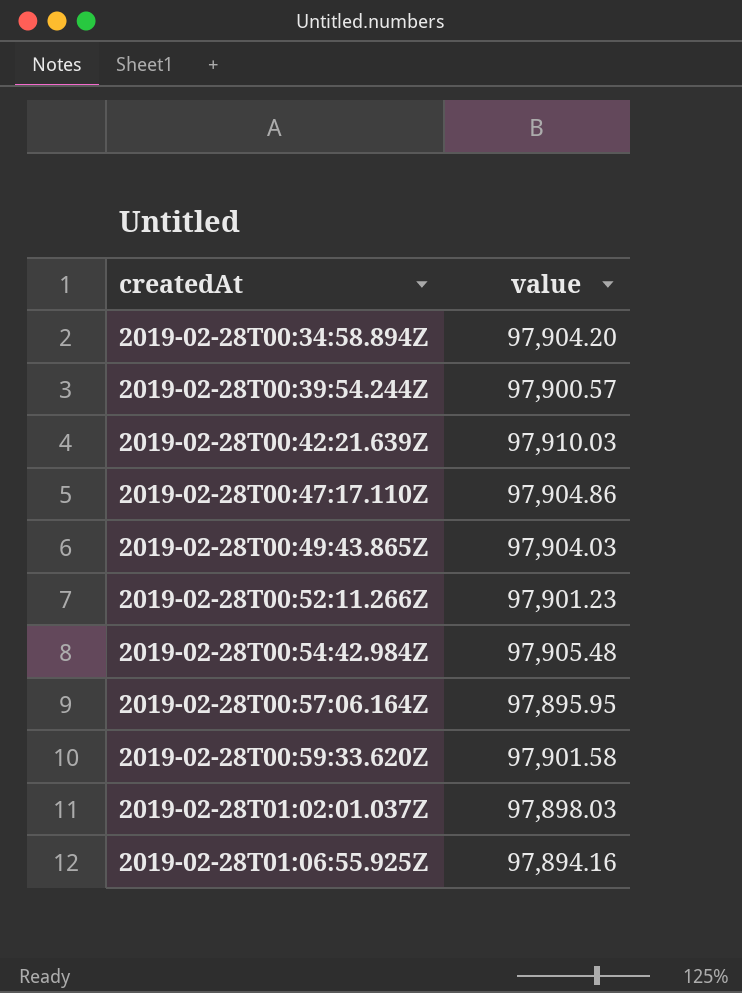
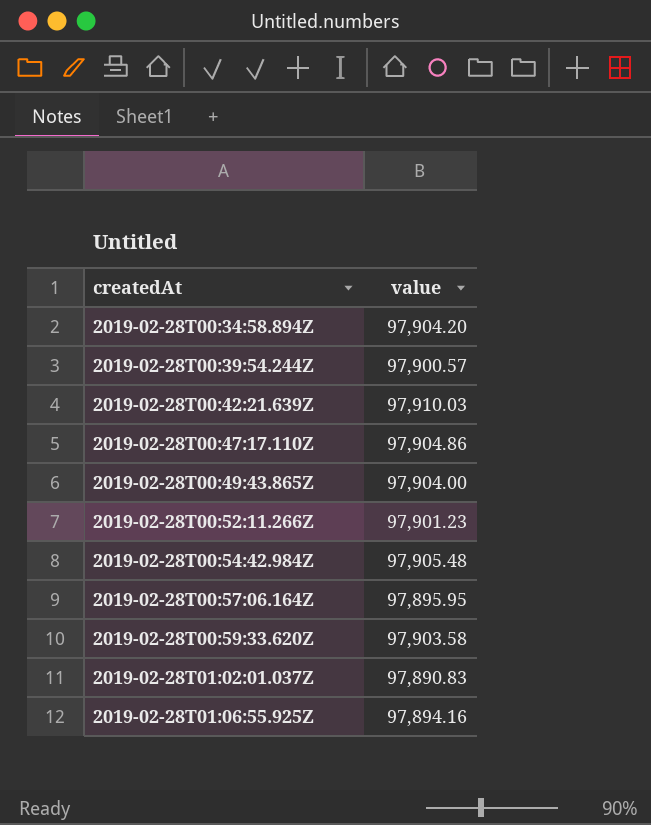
2019-02-28T00:49:43.865Z | value: 97,904.03 -> 97,904.00
2019-02-28T00:59:33.620Z | value: 97,901.58 -> 97,903.58
2019-02-28T01:02:01.037Z | value: 97,898.03 -> 97,890.83

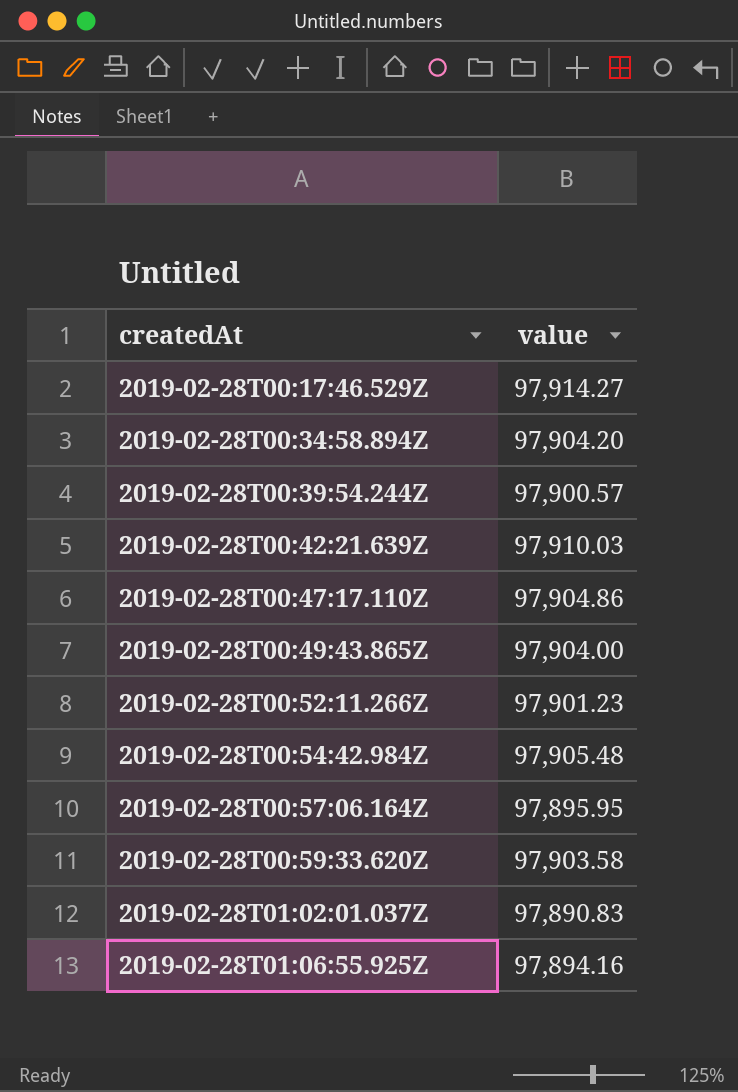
row 2019-02-28T00:17:46.529Z: none -> 97,914.27

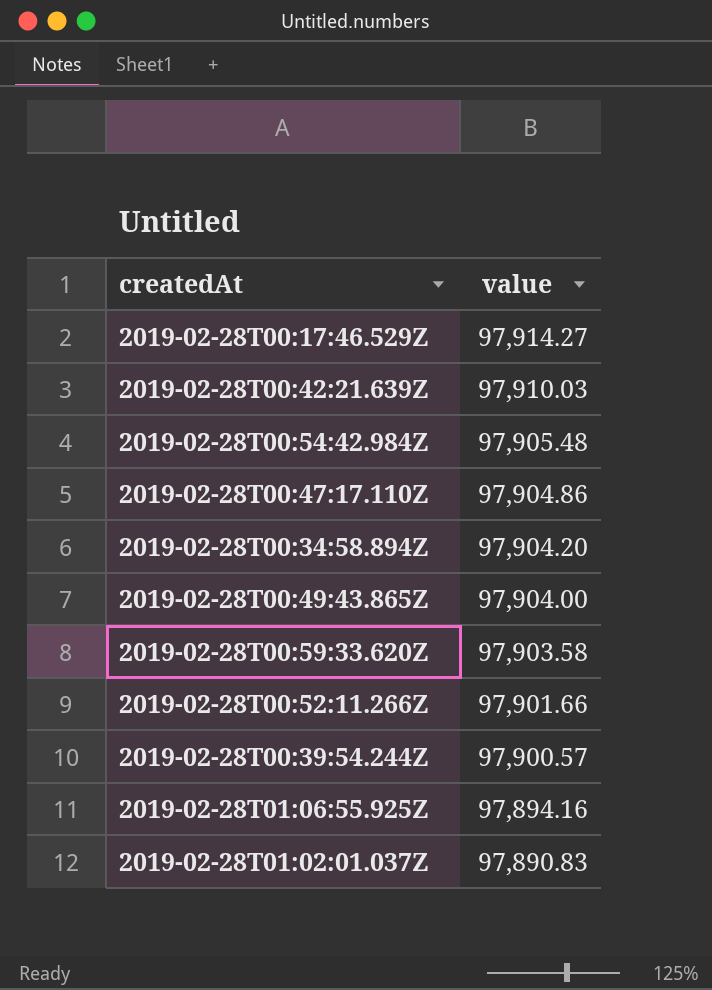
row order: createdAt ascending -> value descending
row 2019-02-28T00:57:06.164Z: 97,895.95 -> none
2019-02-28T00:52:11.266Z | value: 97,901.23 -> 97,901.66

